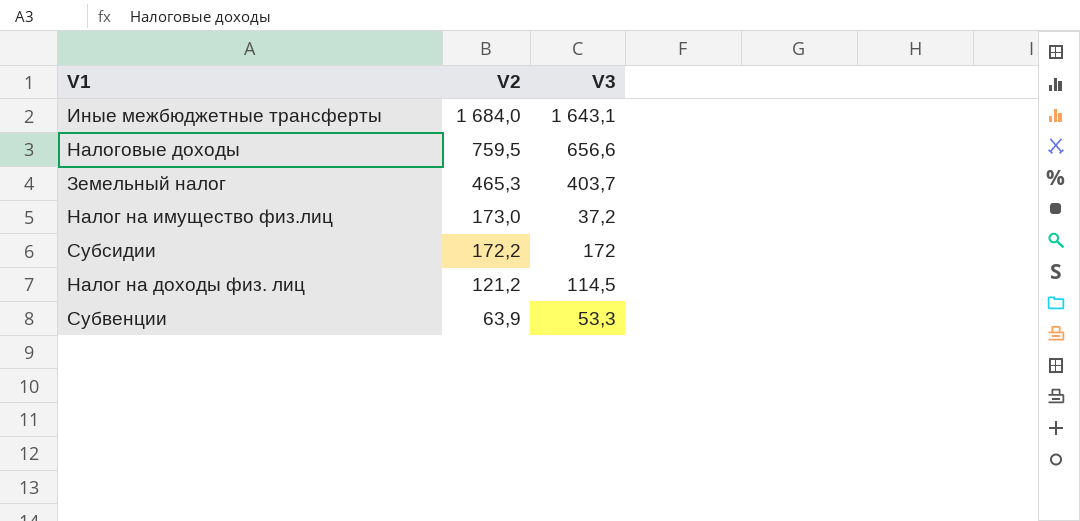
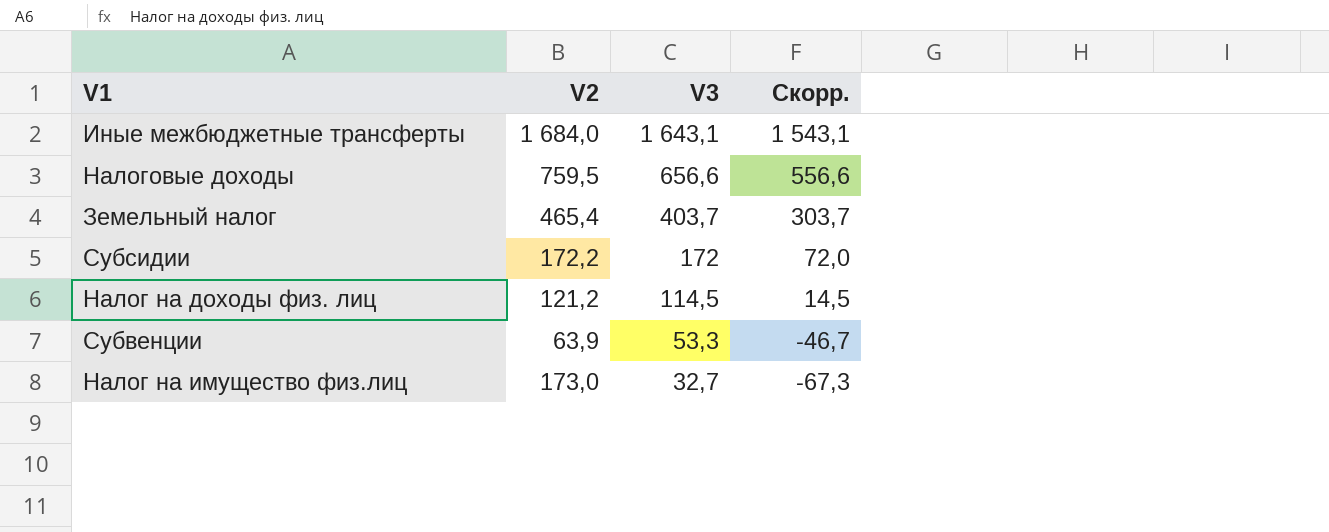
row order: V2 descending -> V3 descending
column Скорр. | formula: none -> [V3] - 100
Земельный налог | V2: 465,3 -> 465,4
Налог на имущество физ.лиц | V3: 37,2 -> 32,7

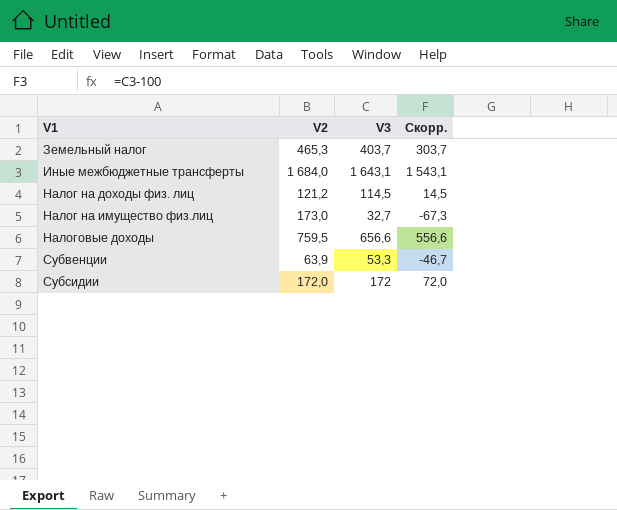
row order: V3 descending -> V1 ascending
Земельный налог | V2: 465,4 -> 465,3
Субсидии | V2: 172,2 -> 172,0

